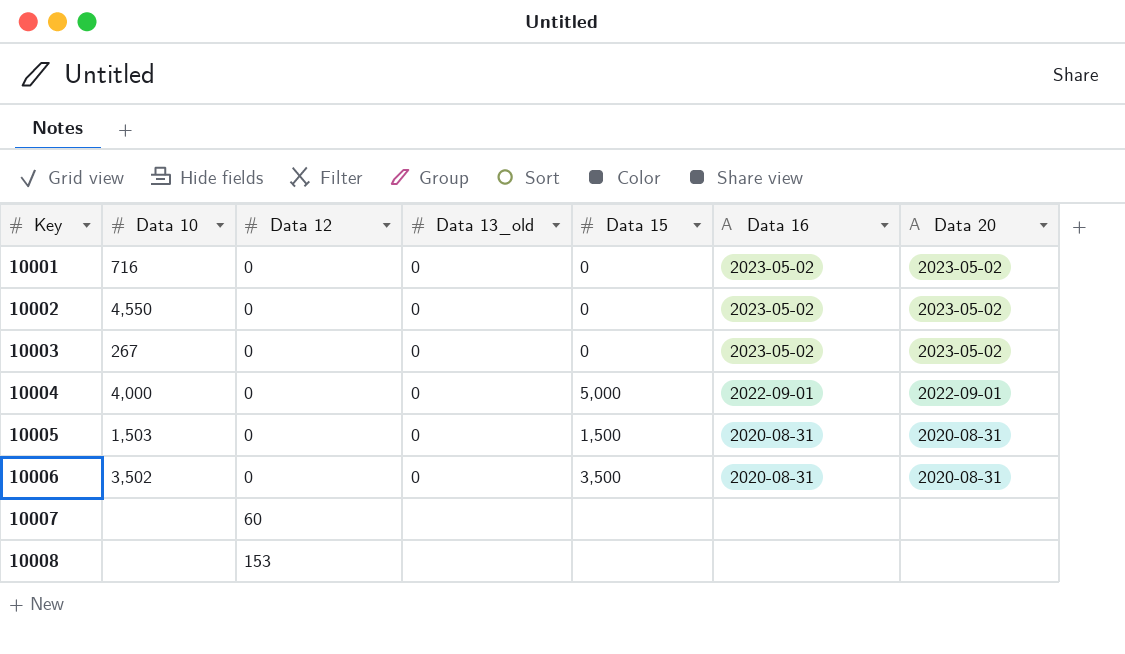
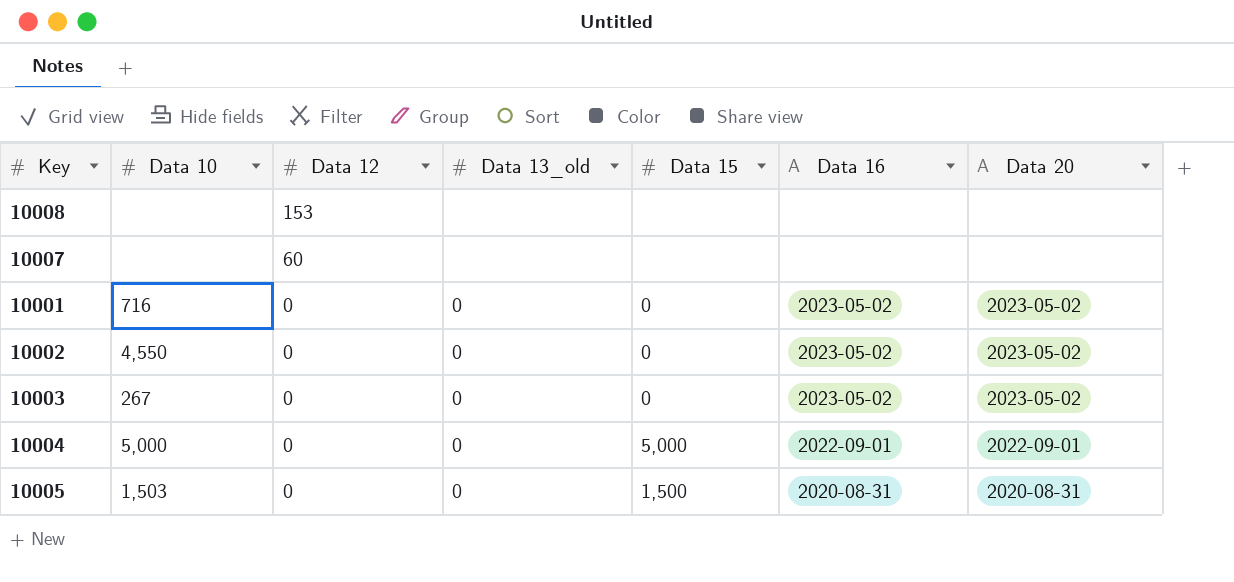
row order: Key ascending -> Data 12 descending
row 10006: 3,502 | 0 | 0 | 3,500 | 2020-08-31 | 2020-08-31 -> none
10004 | Data 10: 4,000 -> 5,000

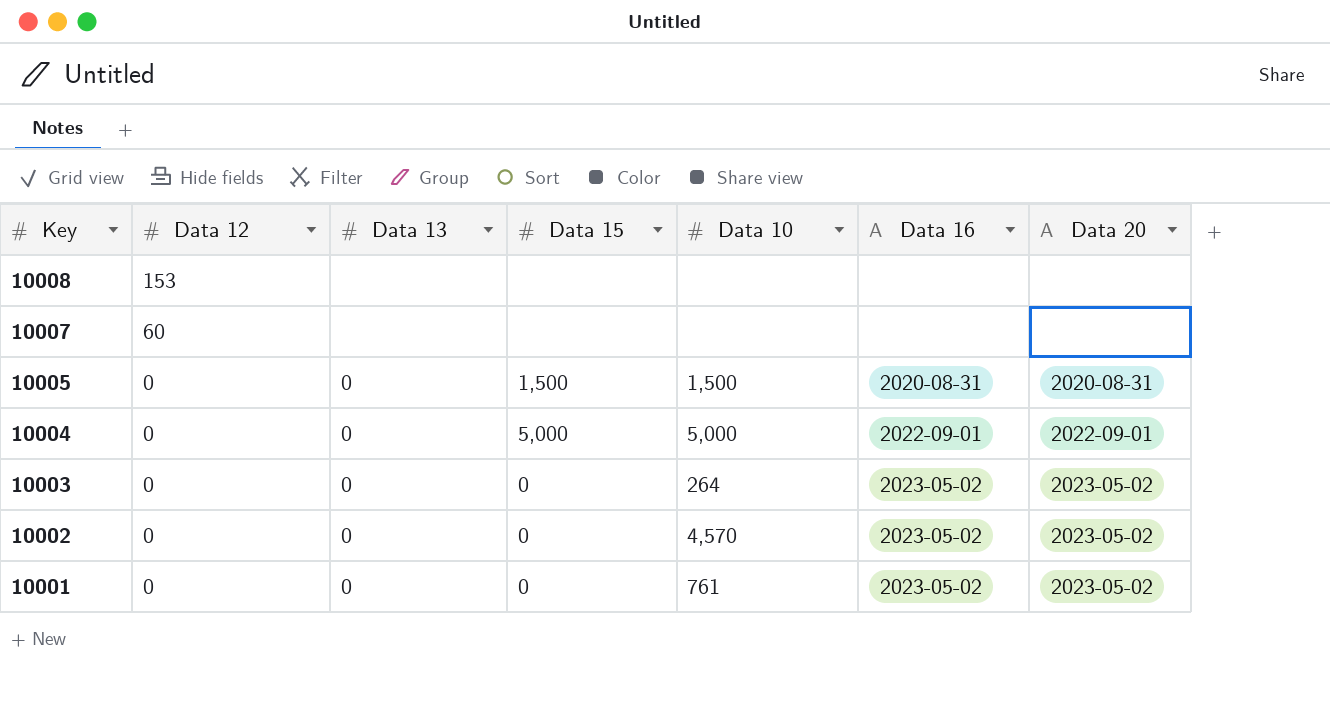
row order: Data 12 descending -> Key descending
column name: Data 13_old -> Data 13
column Data 10 | position: 2 -> 5
10005 | Data 10: 1,503 -> 1,500
10003 | Data 10: 267 -> 264
10002 | Data 10: 4,550 -> 4,570
10001 | Data 10: 716 -> 761

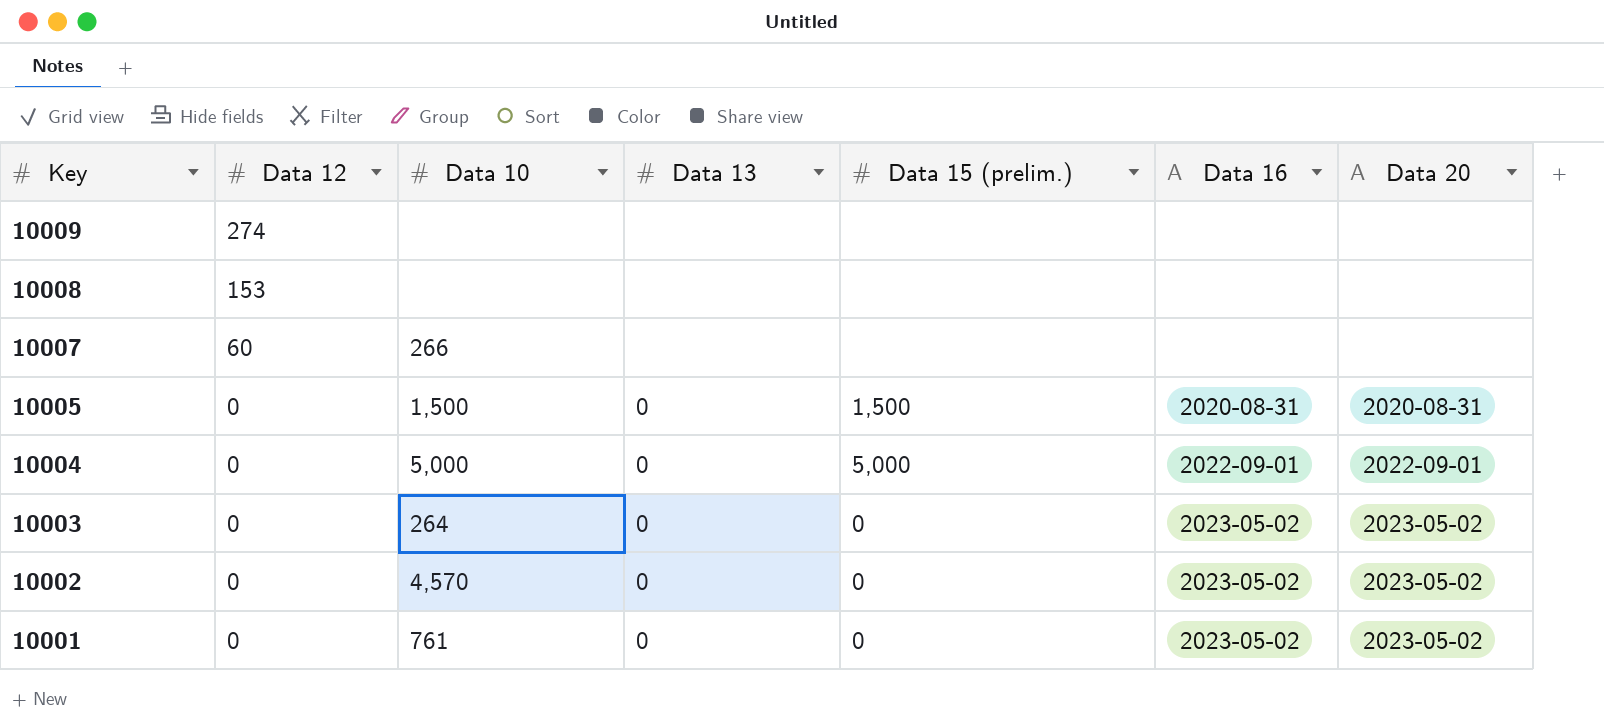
column Data 10 | position: 5 -> 3
column name: Data 15 -> Data 15 (prelim.)
row 10009: none -> 274 | none | none | none | none | none
10007 | Data 10: none -> 266

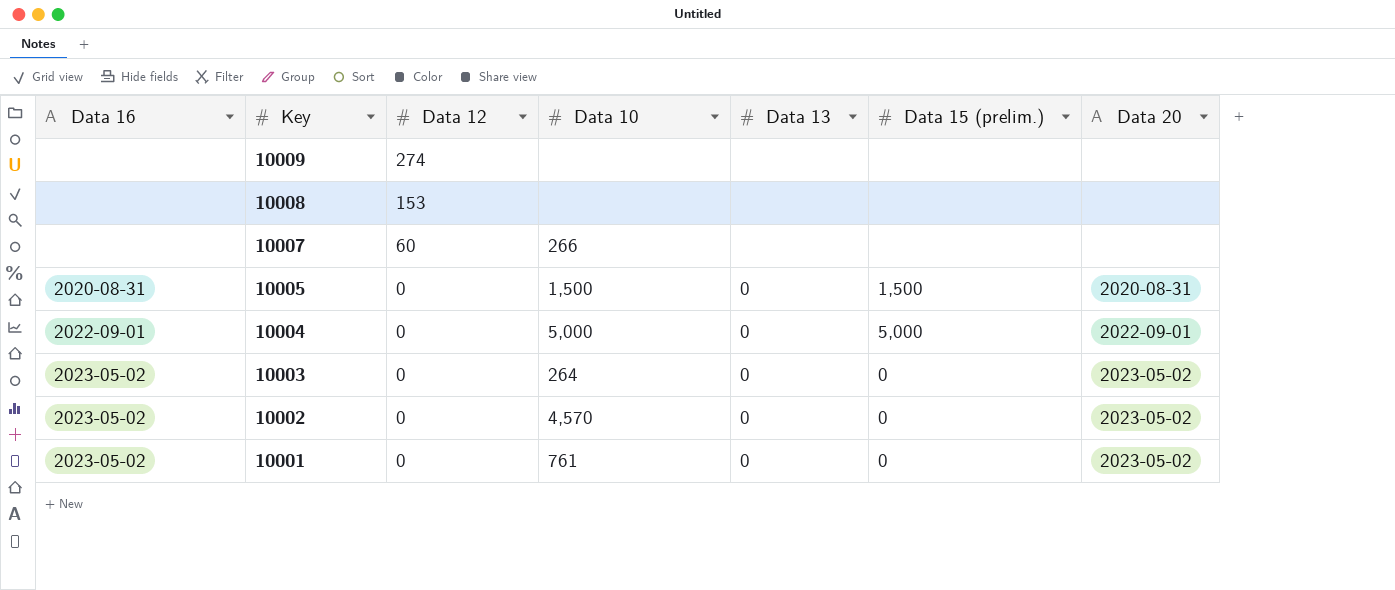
column Data 16 | position: 6 -> 1

